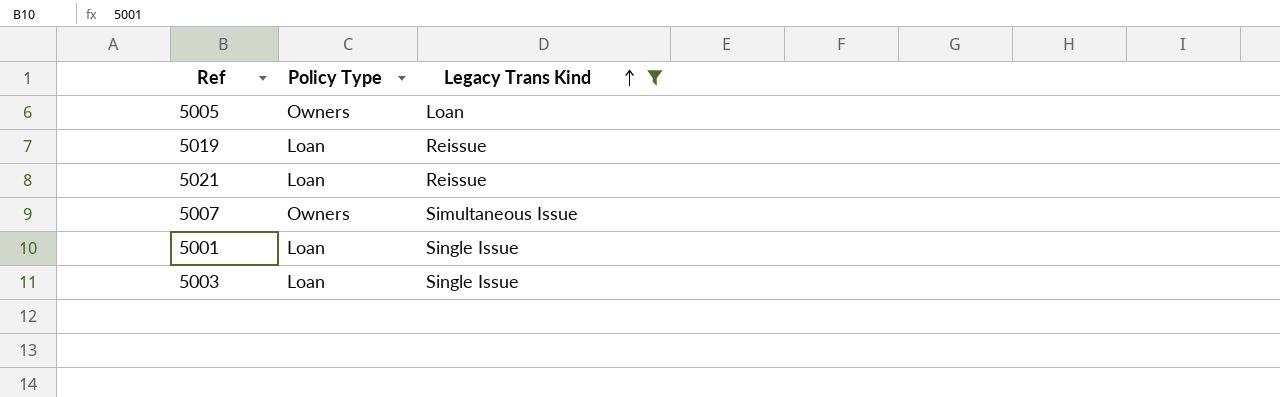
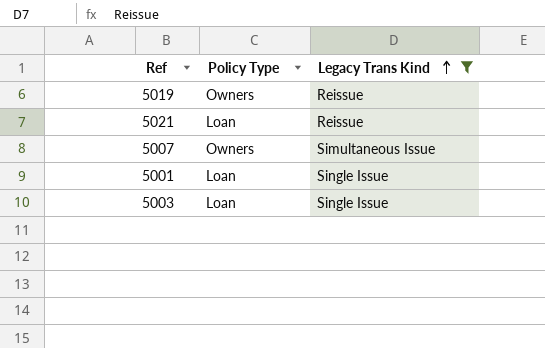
row 5005: Owners | Loan -> none
5019 | Policy Type: Loan -> Owners

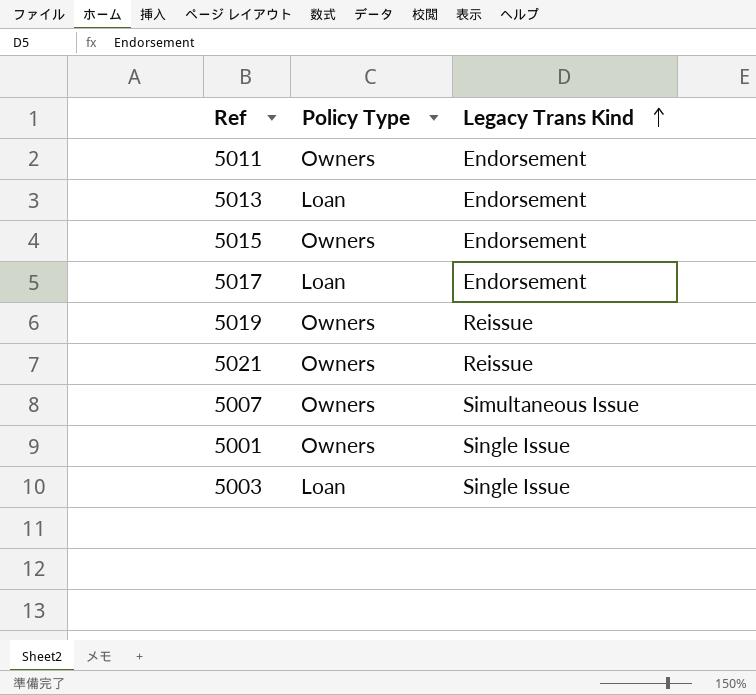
filter: Legacy Trans Kind != Endorsement -> none
5021 | Policy Type: Loan -> Owners
5001 | Policy Type: Loan -> Owners

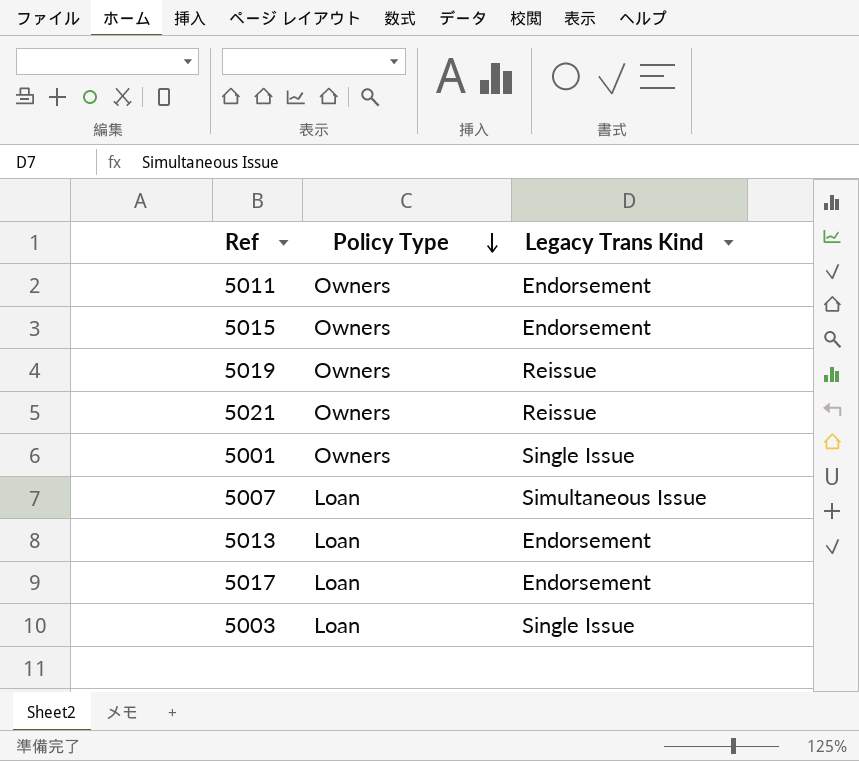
row order: Legacy Trans Kind ascending -> Policy Type descending
5007 | Policy Type: Owners -> Loan

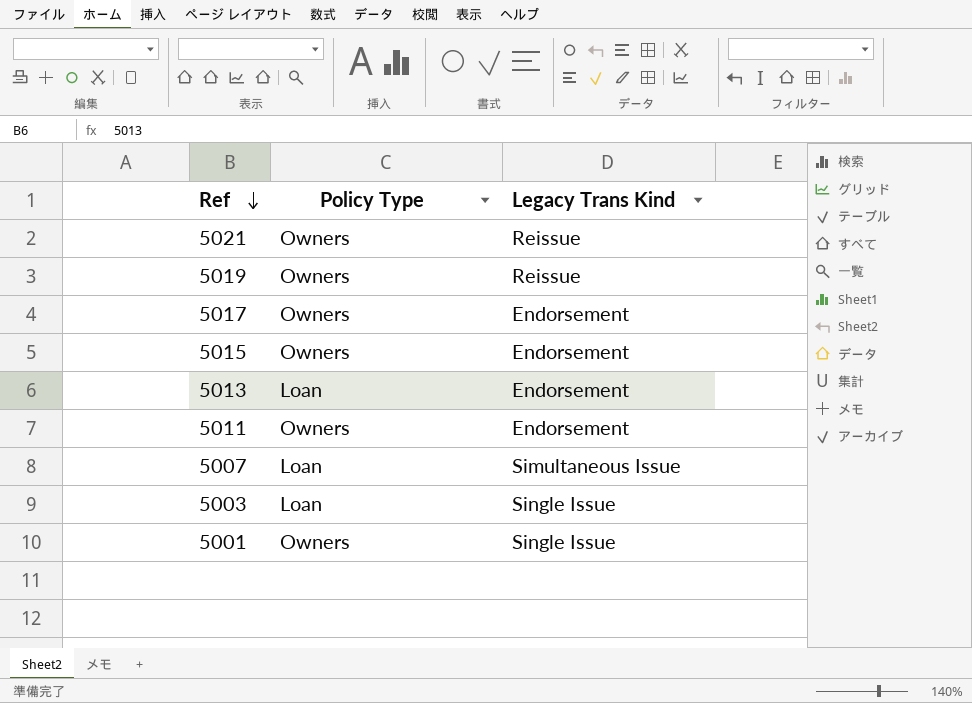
row order: Policy Type descending -> Ref descending
5017 | Policy Type: Loan -> Owners

